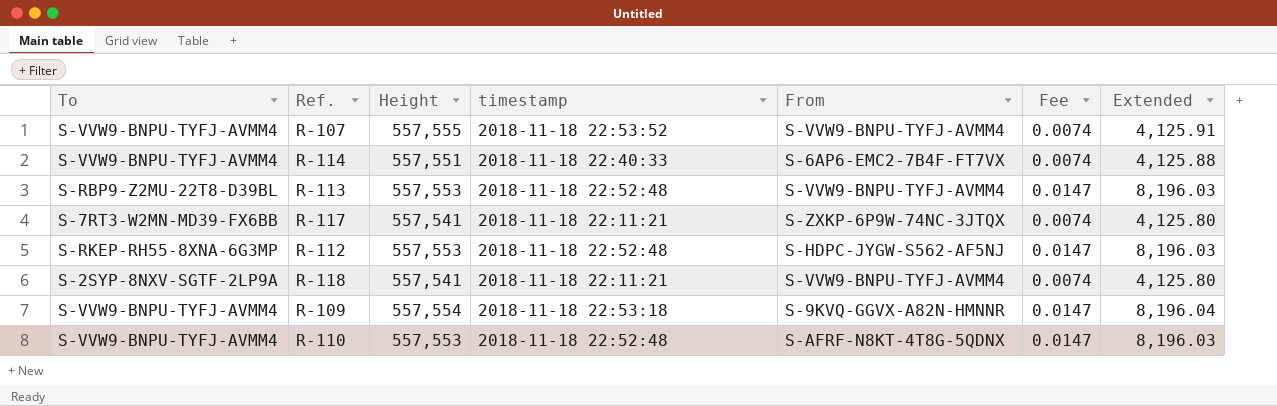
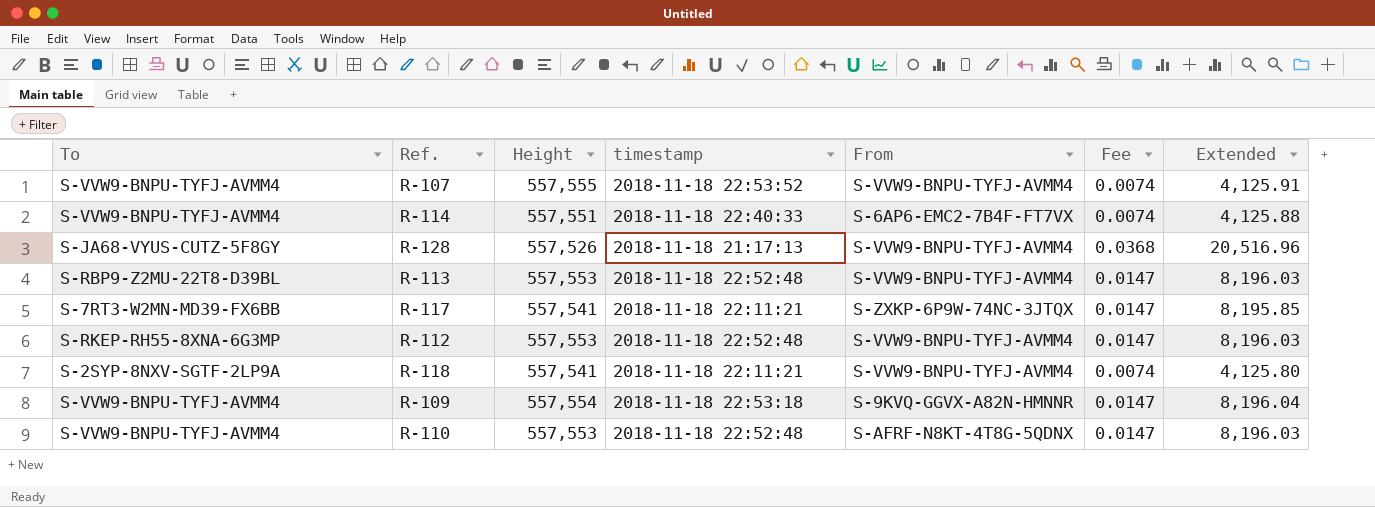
row R-128: none -> S-JA68-VYUS-CUTZ-5F8GY | 557,526 | 2018-11-18 21:17:13 | S-VVW9-BNPU-TYFJ-AVMM4 | 0.0368 | 20,516.96
R-117 | Fee: 0.0074 -> 0.0147
R-117 | Extended: 4,125.80 -> 8,195.85
R-112 | From: S-HDPC-JYGW-S562-AF5NJ -> S-VVW9-BNPU-TYFJ-AVMM4

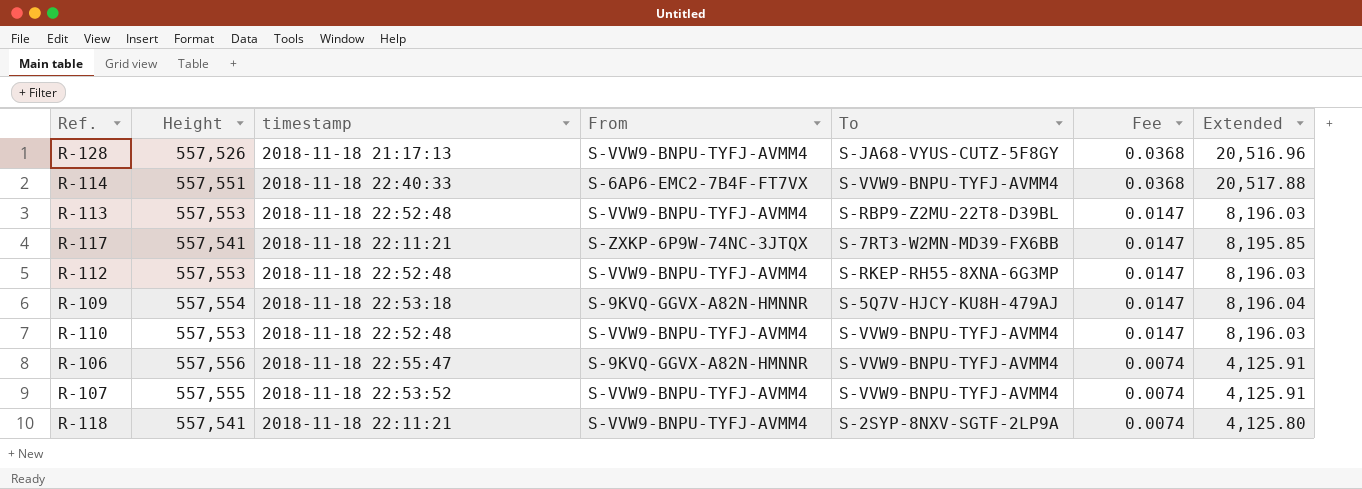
row order: none -> Fee descending
column To | position: 1 -> 5
R-114 | Fee: 0.0074 -> 0.0368
R-114 | Extended: 4,125.88 -> 20,517.88
R-109 | To: S-VVW9-BNPU-TYFJ-AVMM4 -> S-5Q7V-HJCY-KU8H-479AJ
R-110 | From: S-AFRF-N8KT-4T8G-5QDNX -> S-VVW9-BNPU-TYFJ-AVMM4
row R-106: none -> 557,556 | 2018-11-18 22:55:47 | S-9KVQ-GGVX-A82N-HMNNR | S-VVW9-BNPU-TYFJ-AVMM4 | 0.0074 | 4,125.91

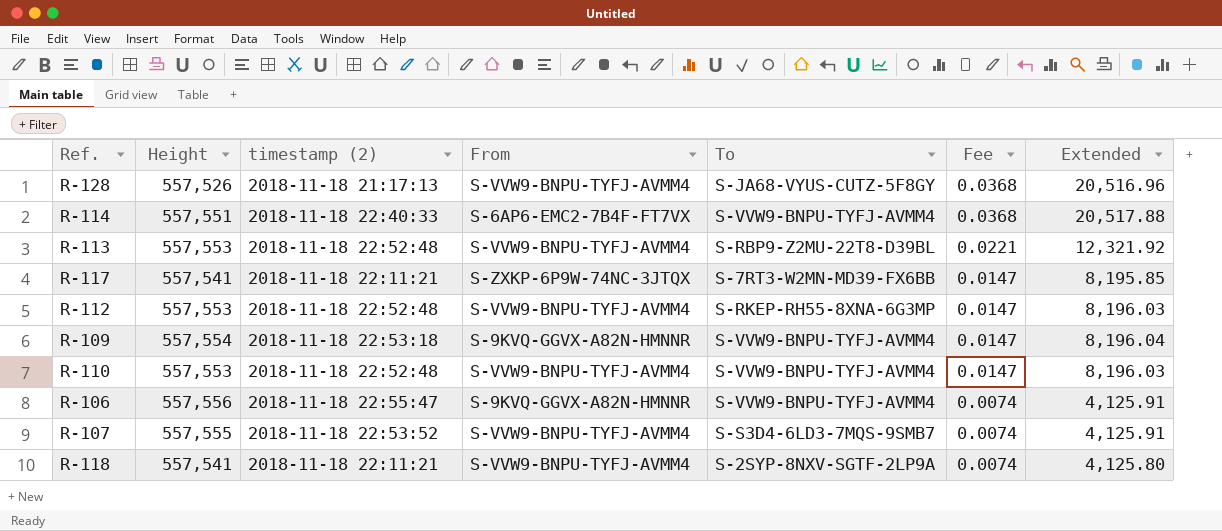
column name: timestamp -> timestamp (2)
R-113 | Fee: 0.0147 -> 0.0221
R-113 | Extended: 8,196.03 -> 12,321.92
R-109 | To: S-5Q7V-HJCY-KU8H-479AJ -> S-VVW9-BNPU-TYFJ-AVMM4
R-107 | To: S-VVW9-BNPU-TYFJ-AVMM4 -> S-S3D4-6LD3-7MQS-9SMB7

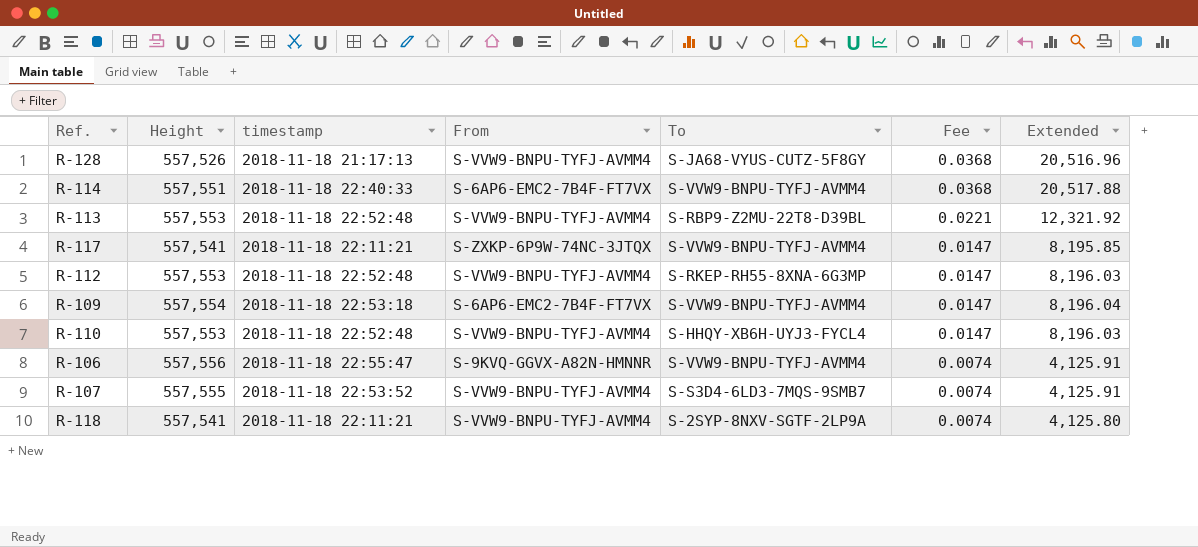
column name: timestamp (2) -> timestamp
R-117 | To: S-7RT3-W2MN-MD39-FX6BB -> S-VVW9-BNPU-TYFJ-AVMM4
R-109 | From: S-9KVQ-GGVX-A82N-HMNNR -> S-6AP6-EMC2-7B4F-FT7VX
R-110 | To: S-VVW9-BNPU-TYFJ-AVMM4 -> S-HHQY-XB6H-UYJ3-FYCL4

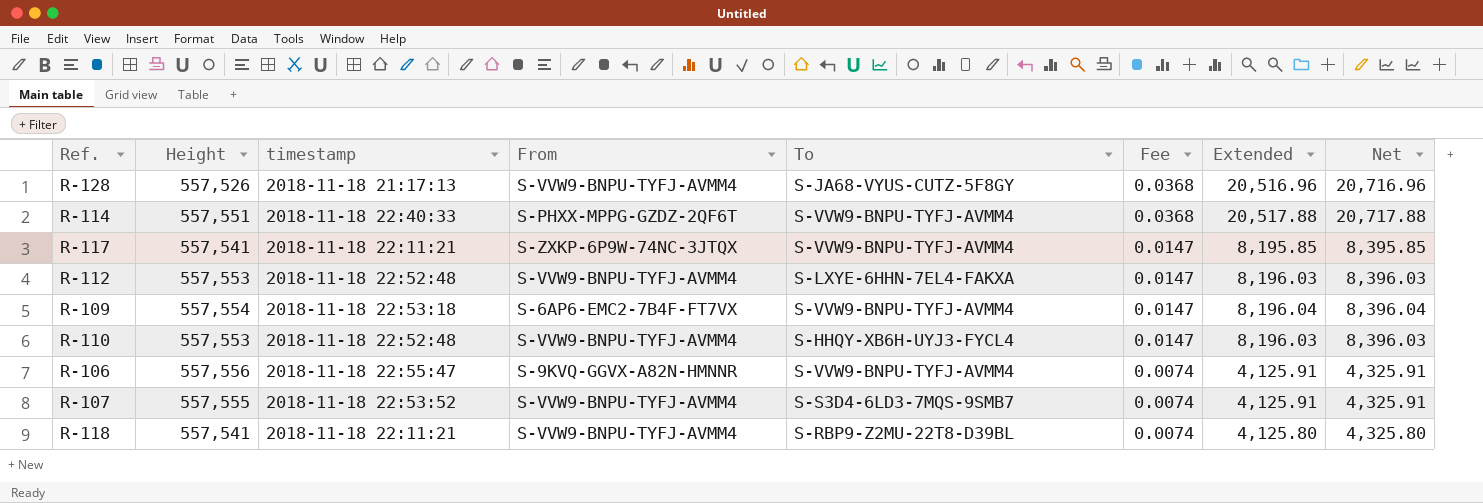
column Net | formula: none -> [Extended] + 200
row R-113: 557,553 | 2018-11-18 22:52:48 | S-VVW9-BNPU-TYFJ-AVMM4 | S-RBP9-Z2MU-22T8-D39BL | 0.0221 | 12,321.92 -> none
R-114 | From: S-6AP6-EMC2-7B4F-FT7VX -> S-PHXX-MPPG-GZDZ-2QF6T
R-112 | To: S-RKEP-RH55-8XNA-6G3MP -> S-LXYE-6HHN-7EL4-FAKXA
R-118 | To: S-2SYP-8NXV-SGTF-2LP9A -> S-RBP9-Z2MU-22T8-D39BL

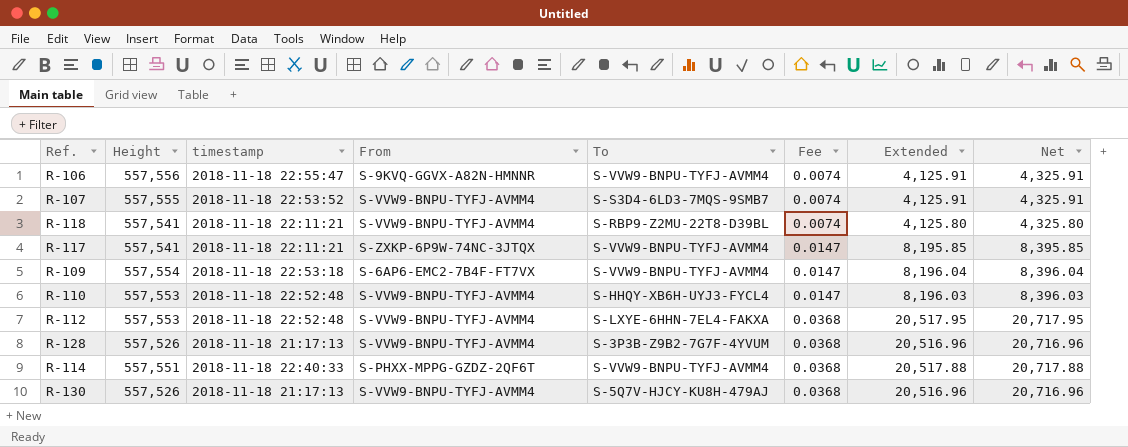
row order: Fee descending -> Fee ascending
R-112 | Fee: 0.0147 -> 0.0368
R-112 | Extended: 8,196.03 -> 20,517.95
R-112 | Net: 8,396.03 -> 20,717.95
R-128 | To: S-JA68-VYUS-CUTZ-5F8GY -> S-3P3B-Z9B2-7G7F-4YVUM
row R-130: none -> 557,526 | 2018-11-18 21:17:13 | S-VVW9-BNPU-TYFJ-AVMM4 | S-5Q7V-HJCY-KU8H-479AJ | 0.0368 | 20,516.96 | 20,716.96

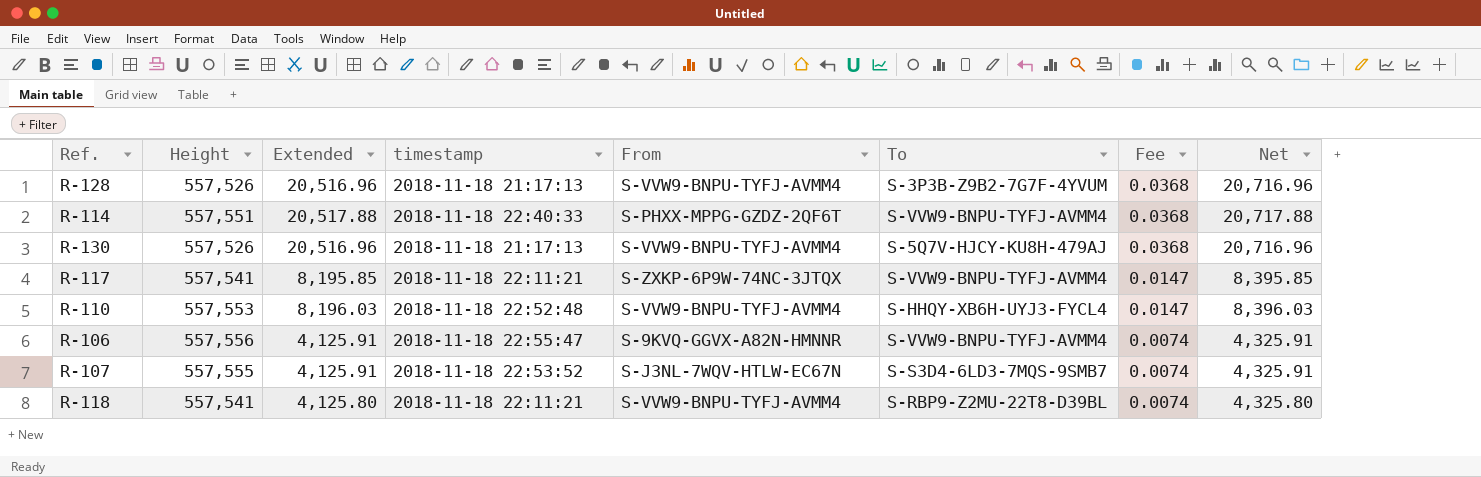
row order: Fee ascending -> Fee descending
column Extended | position: 7 -> 3
row R-109: 557,554 | 2018-11-18 22:53:18 | S-6AP6-EMC2-7B4F-FT7VX | S-VVW9-BNPU-TYFJ-AVMM4 | 0.0147 | 8,196.04 | 8,396.04 -> none
row R-112: 557,553 | 2018-11-18 22:52:48 | S-VVW9-BNPU-TYFJ-AVMM4 | S-LXYE-6HHN-7EL4-FAKXA | 0.0368 | 20,517.95 | 20,717.95 -> none
R-107 | From: S-VVW9-BNPU-TYFJ-AVMM4 -> S-J3NL-7WQV-HTLW-EC67N

